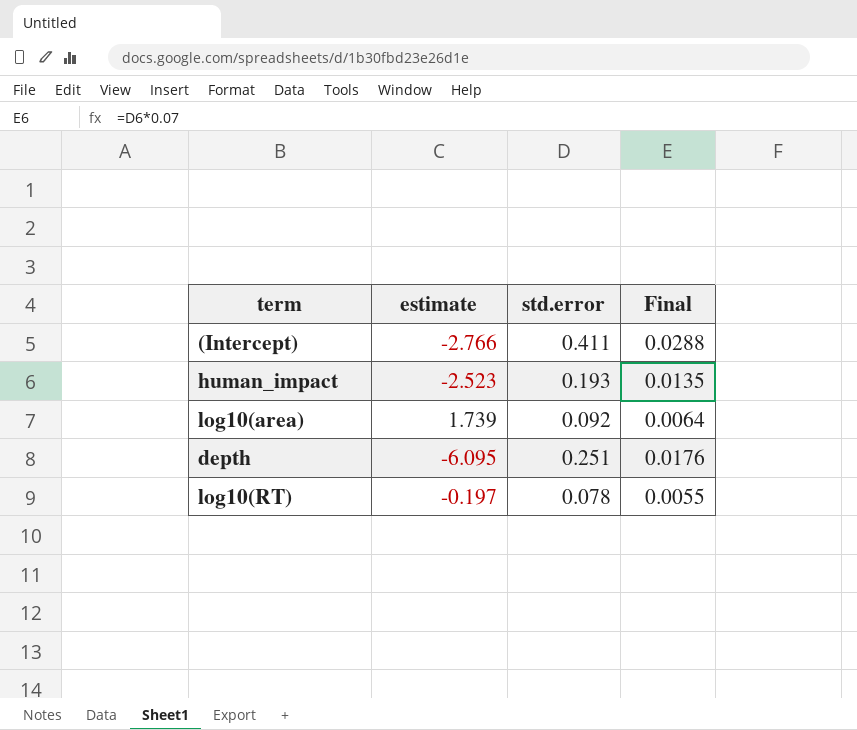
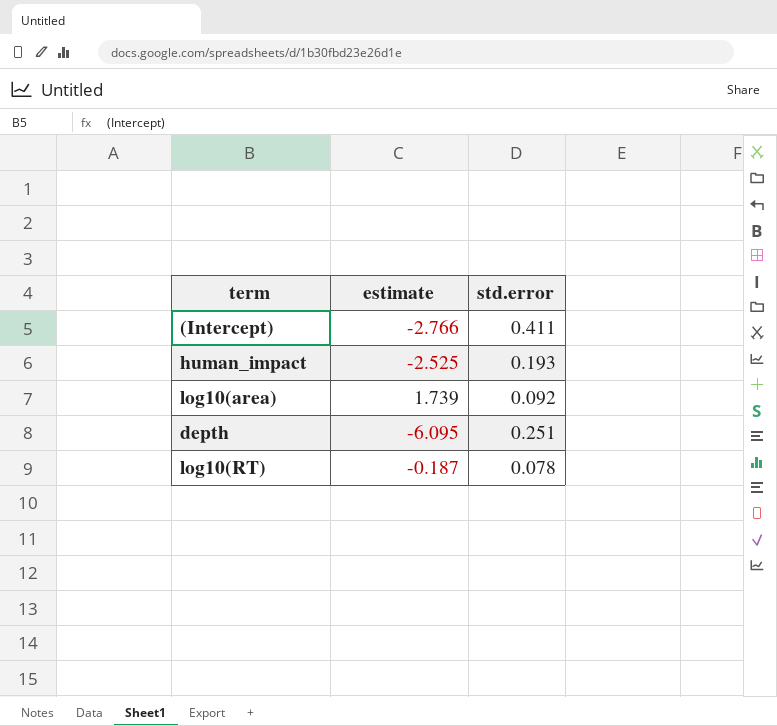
column Final | formula: [std.error] * 0.07 -> none
human_impact | estimate: -2.523 -> -2.525
log10(RT) | estimate: -0.197 -> -0.187

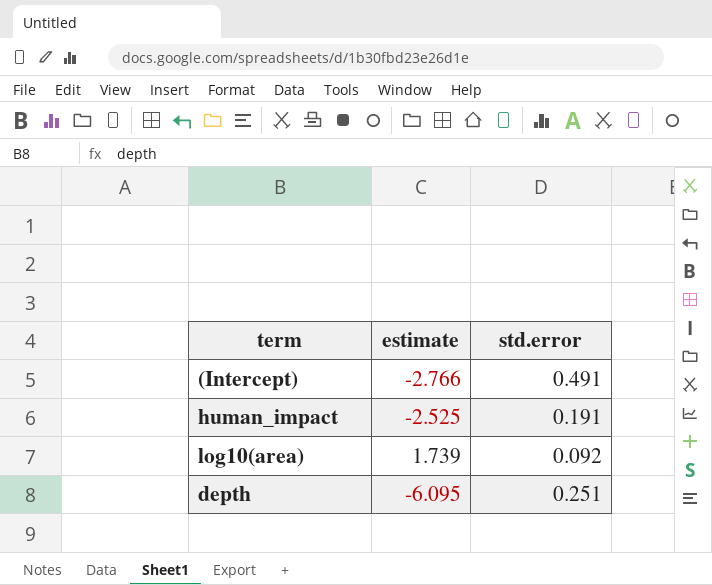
row log10(RT): -0.187 | 0.078 -> none
(Intercept) | std.error: 0.411 -> 0.491
human_impact | std.error: 0.193 -> 0.191

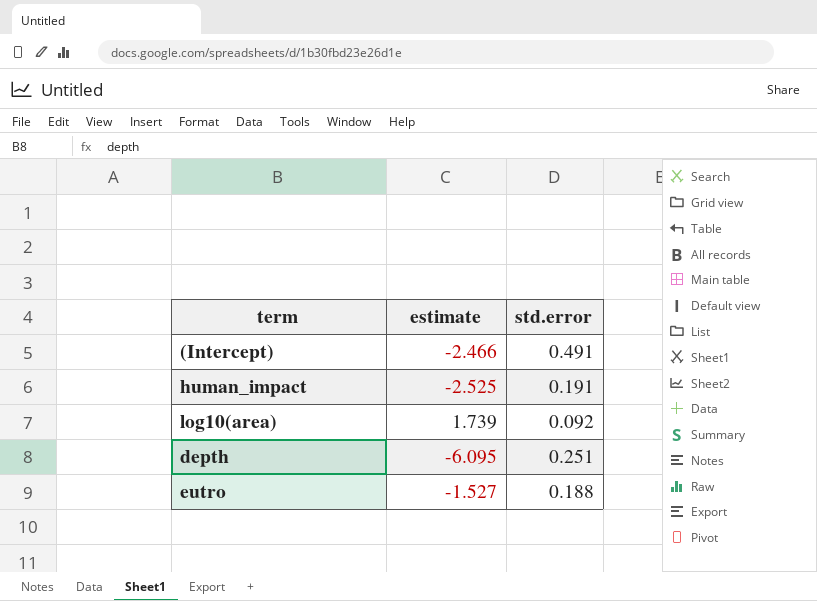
(Intercept) | estimate: -2.766 -> -2.466
row eutro: none -> -1.527 | 0.188

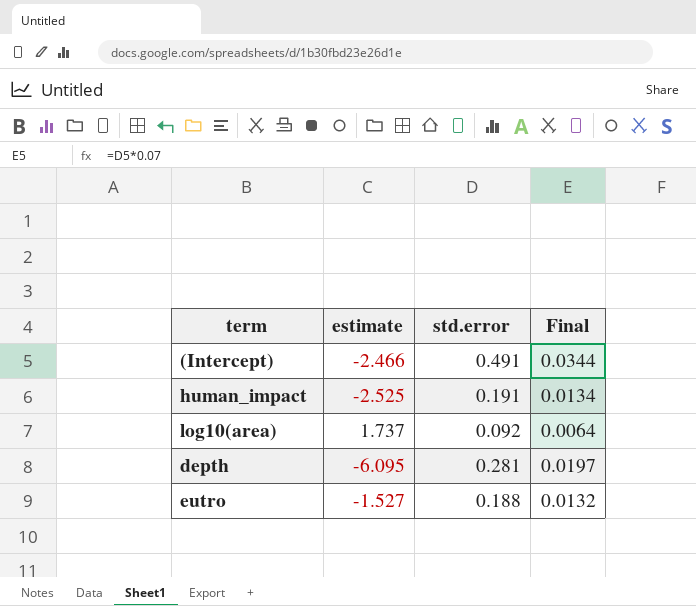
column Final | formula: none -> [std.error] * 0.07
log10(area) | estimate: 1.739 -> 1.737
depth | std.error: 0.251 -> 0.281

